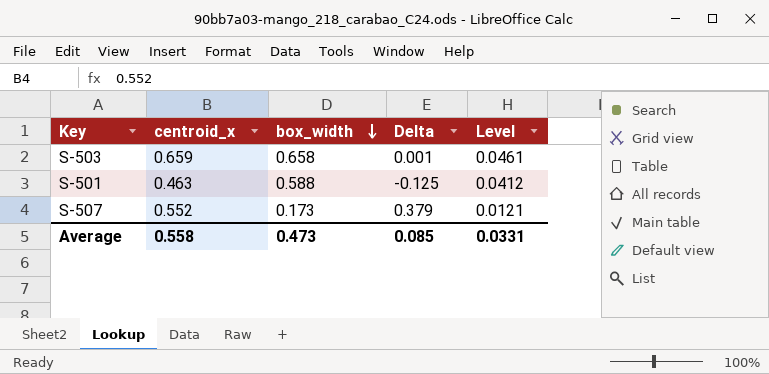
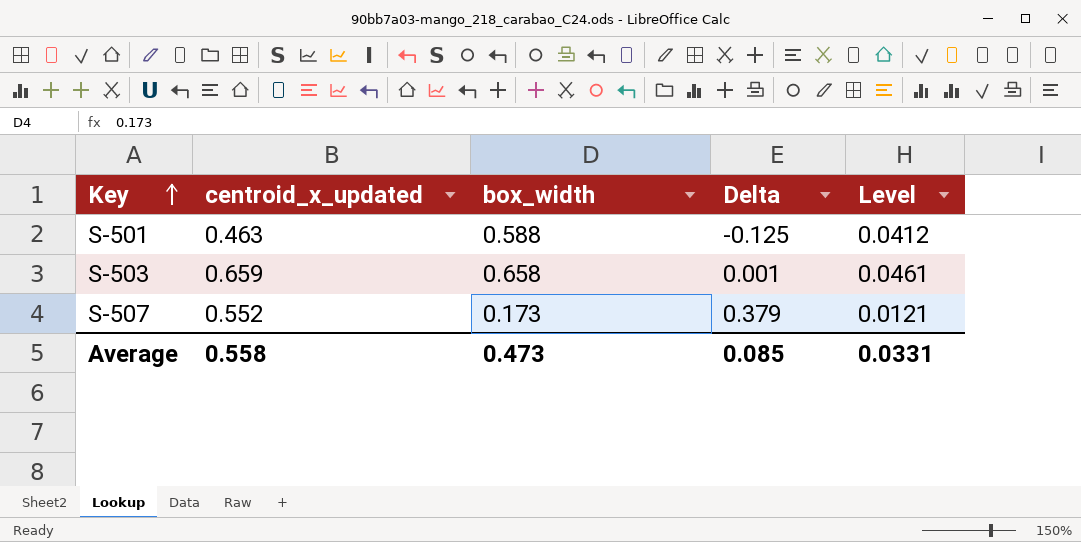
row order: box_width descending -> Key ascending
column name: centroid_x -> centroid_x_updated

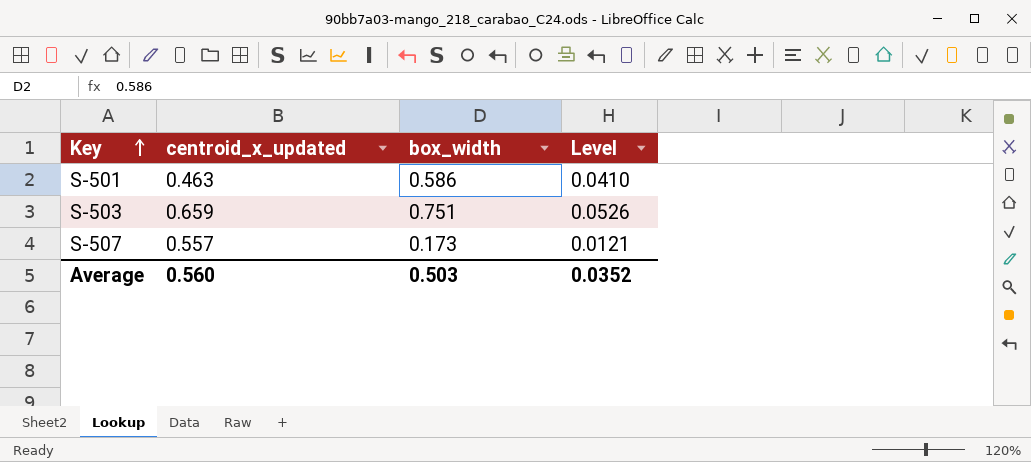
column Delta | formula: [centroid_x_updated] - [box_width] -> none
S-501 | box_width: 0.588 -> 0.586
S-501 | Level: 0.0412 -> 0.0410
S-503 | box_width: 0.658 -> 0.751
S-503 | Level: 0.0461 -> 0.0526
S-507 | centroid_x_updated: 0.552 -> 0.557
Average | centroid_x_updated: 0.558 -> 0.560
Average | box_width: 0.473 -> 0.503
Average | Level: 0.0331 -> 0.0352

